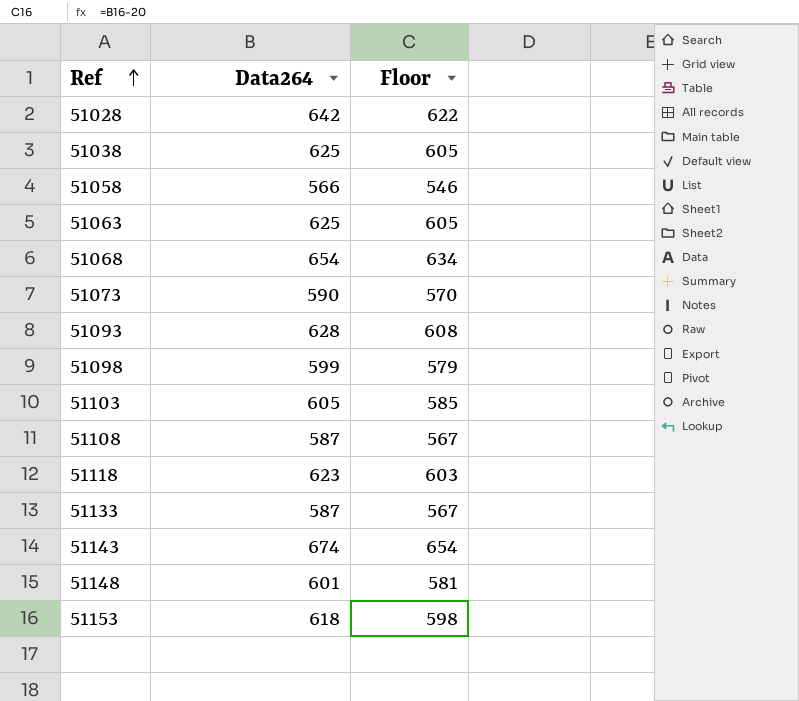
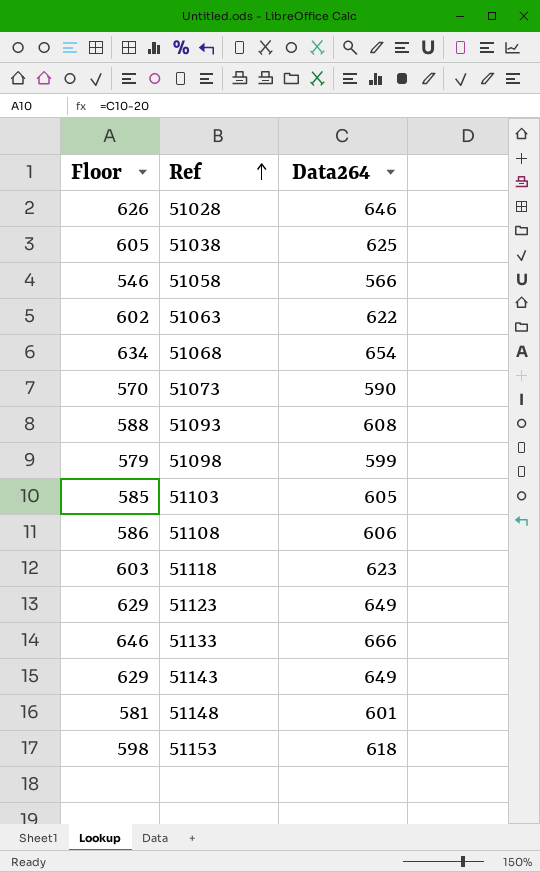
column Floor | position: 3 -> 1
51028 | Floor: 622 -> 626
51028 | Data264: 642 -> 646
51063 | Floor: 605 -> 602
51063 | Data264: 625 -> 622
51093 | Floor: 608 -> 588
51093 | Data264: 628 -> 608
51108 | Floor: 567 -> 586
51108 | Data264: 587 -> 606
row 51123: none -> 629 | 649
51133 | Floor: 567 -> 646
51133 | Data264: 587 -> 666
51143 | Floor: 654 -> 629
51143 | Data264: 674 -> 649

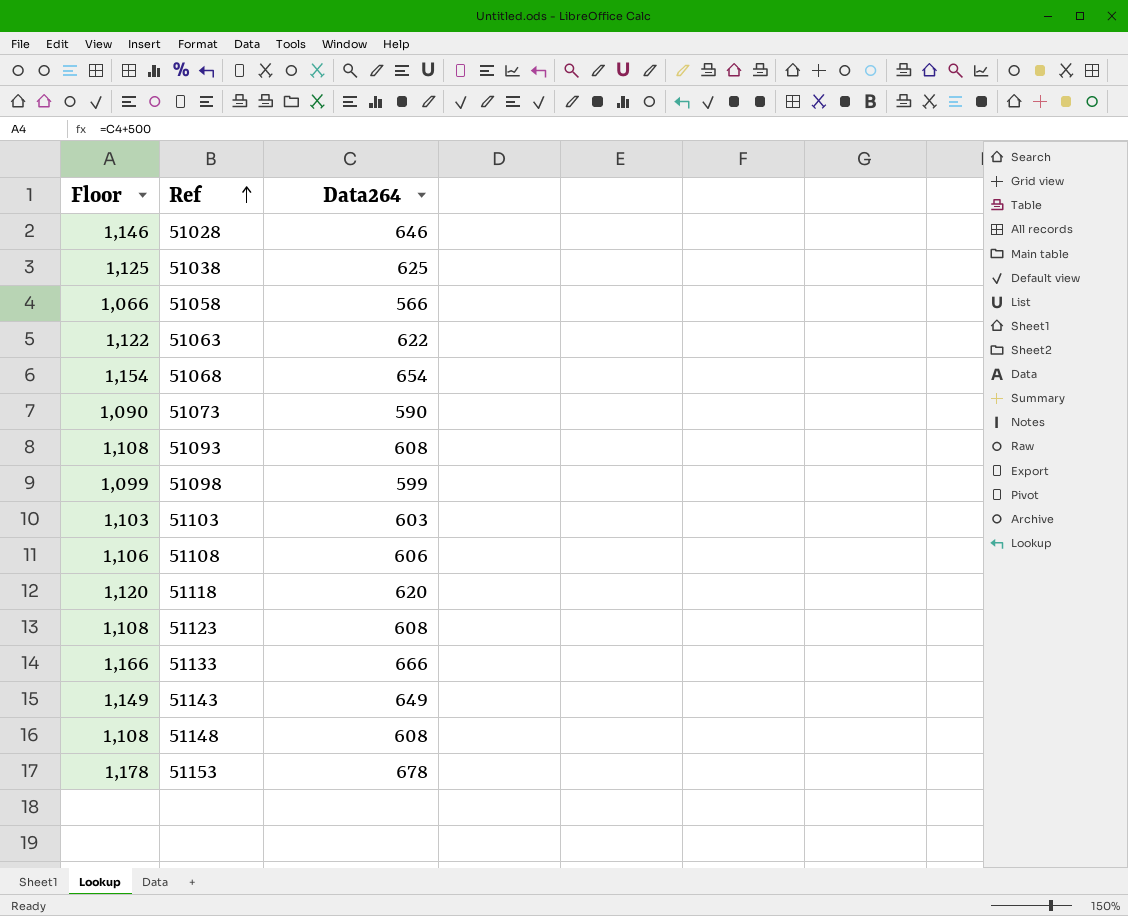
column Floor | formula: [Data264] - 20 -> [Data264] + 500
51103 | Data264: 605 -> 603
51118 | Data264: 623 -> 620
51123 | Data264: 649 -> 608
51148 | Data264: 601 -> 608
51153 | Data264: 618 -> 678

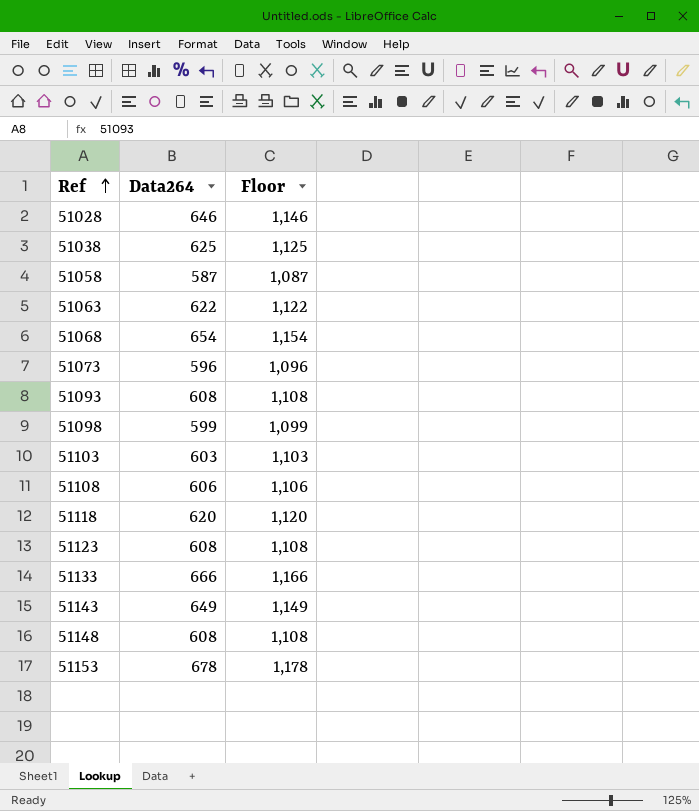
column Floor | position: 1 -> 3
51058 | Data264: 566 -> 587
51058 | Floor: 1,066 -> 1,087
51073 | Data264: 590 -> 596
51073 | Floor: 1,090 -> 1,096

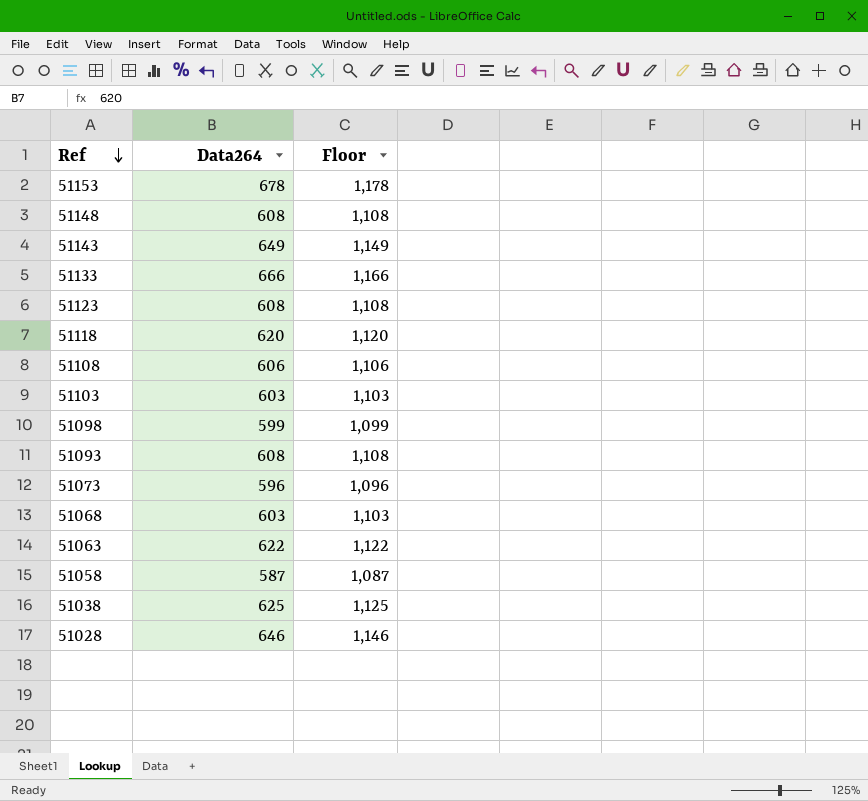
row order: Ref ascending -> Ref descending
51068 | Data264: 654 -> 603
51068 | Floor: 1,154 -> 1,103

